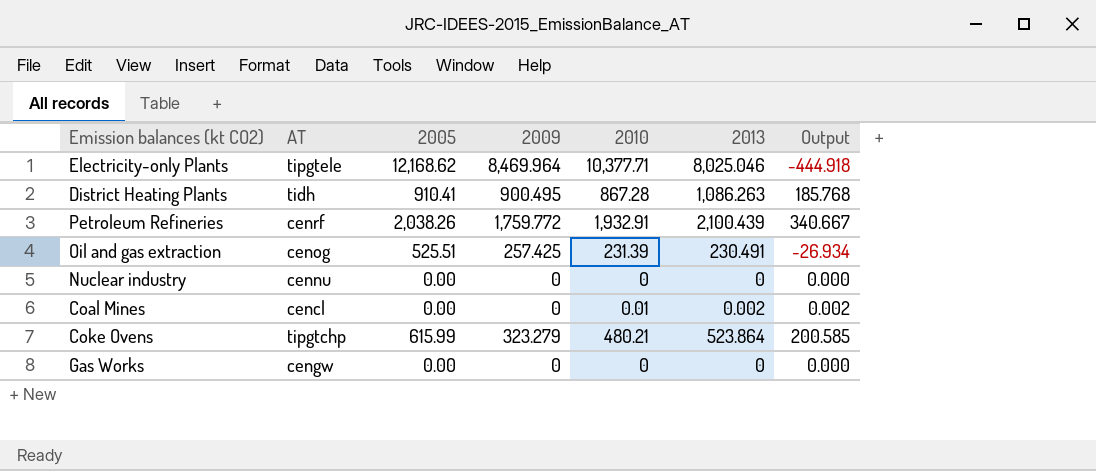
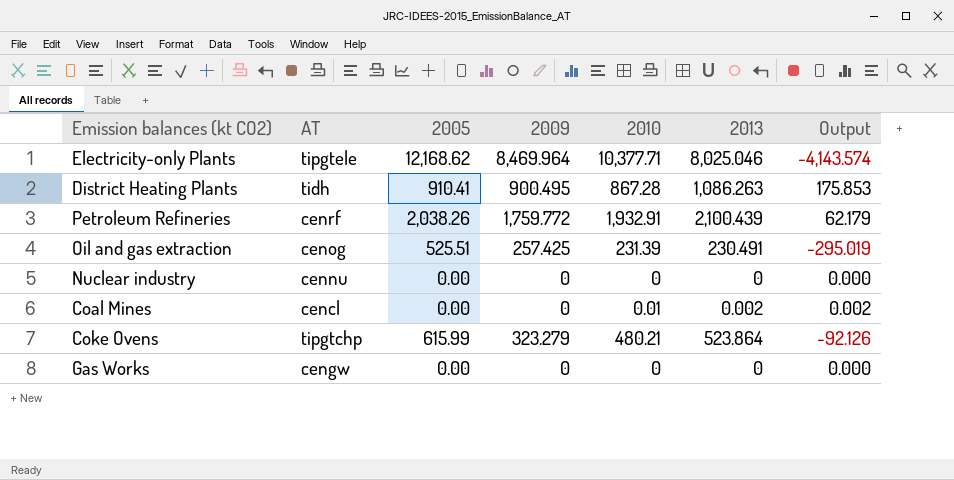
column Output | formula: [2013] - [2009] -> [2013] - [2005]

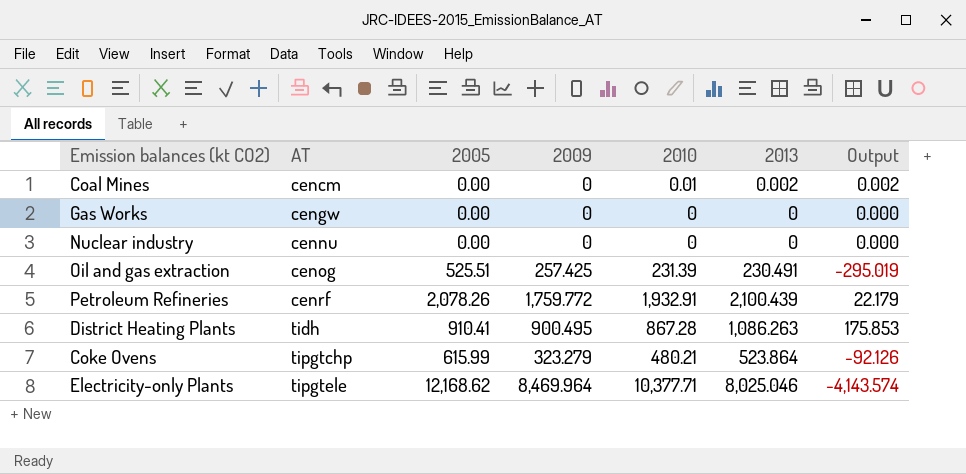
row order: none -> AT ascending
Coal Mines | AT: cencl -> cencm
Petroleum Refineries | 2005: 2,038.26 -> 2,078.26
Petroleum Refineries | Output: 62.179 -> 22.179

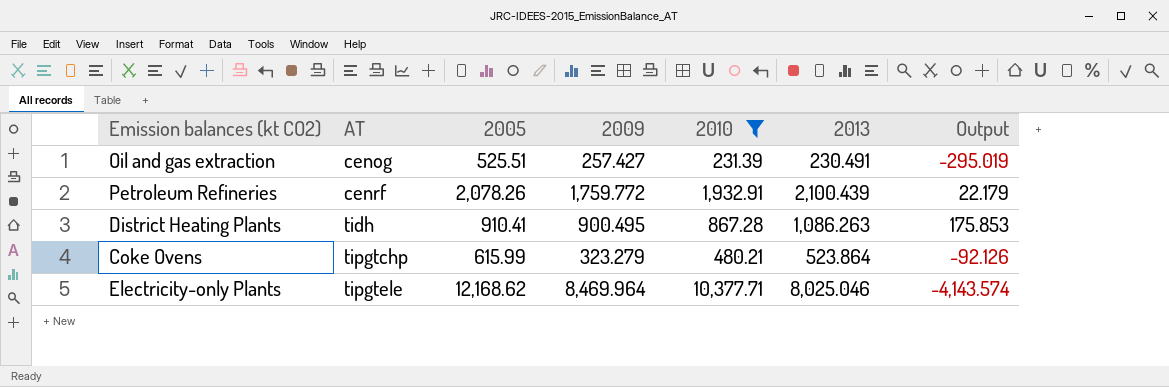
filter: none -> 2010 >= 231.39
Oil and gas extraction | 2009: 257.425 -> 257.427

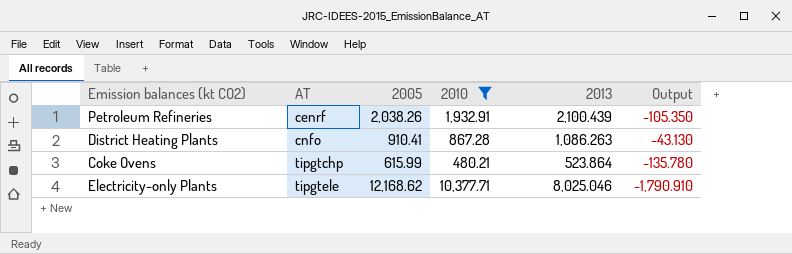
column 2009 | position: 4 -> none
column Output | formula: [2013] - [2005] -> [2010] - [2005]
row Oil and gas extraction: cenog | 525.51 | 257.427 | 231.39 | 230.491 | -295.019 -> none
Petroleum Refineries | 2005: 2,078.26 -> 2,038.26
District Heating Plants | AT: tidh -> cnfo

